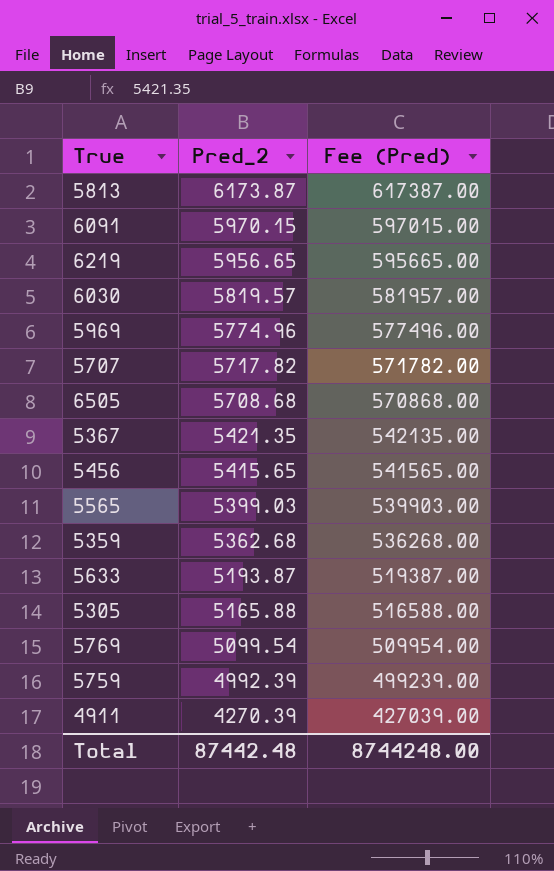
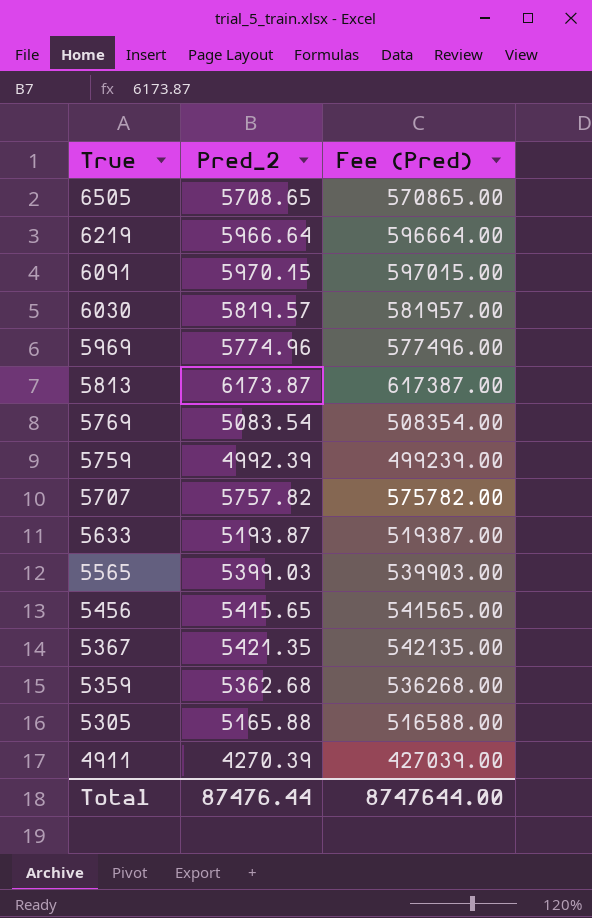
row order: Pred_2 descending -> True descending
6505 | Pred_2: 5708.68 -> 5708.65
6505 | Fee (Pred): 570868.00 -> 570865.00
6219 | Pred_2: 5956.65 -> 5966.64
6219 | Fee (Pred): 595665.00 -> 596664.00
5769 | Pred_2: 5099.54 -> 5083.54
5769 | Fee (Pred): 509954.00 -> 508354.00
5707 | Pred_2: 5717.82 -> 5757.82
5707 | Fee (Pred): 571782.00 -> 575782.00
Total | Pred_2: 87442.48 -> 87476.44
Total | Fee (Pred): 8744248.00 -> 8747644.00

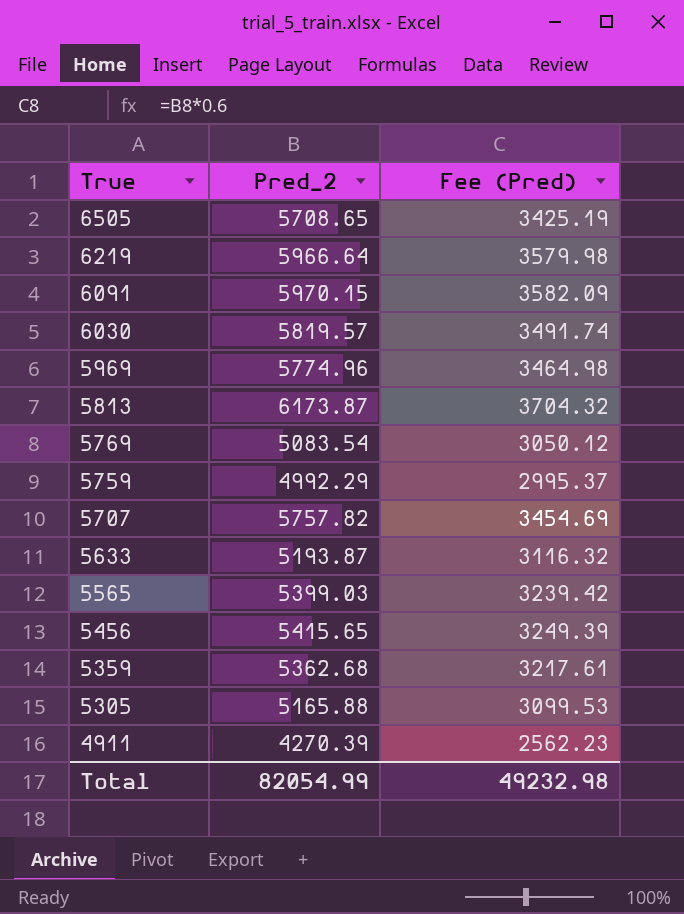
column Fee (Pred) | formula: [Pred_2] * 100 -> [Pred_2] * 0.6
row 5367: 5421.35 | 542135.00 -> none
5759 | Pred_2: 4992.39 -> 4992.29
Total | Pred_2: 87476.44 -> 82054.99
Total | Fee (Pred): 8747644.00 -> 49232.98

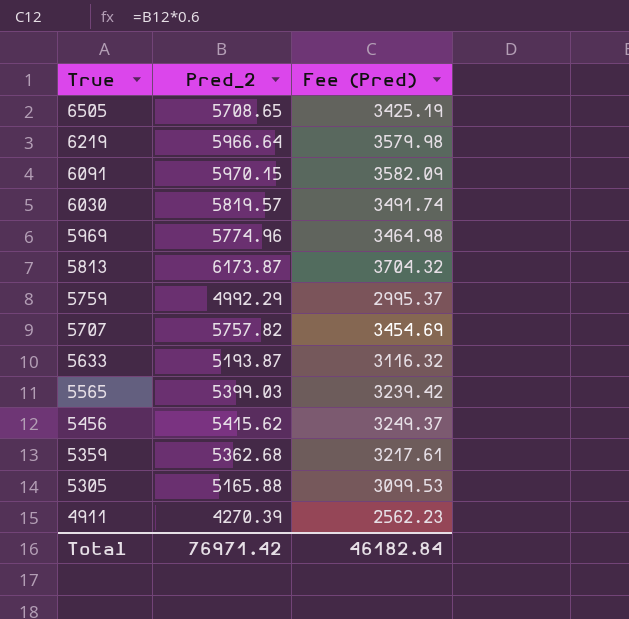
row 5769: 5083.54 | 3050.12 -> none
5456 | Pred_2: 5415.65 -> 5415.62
5456 | Fee (Pred): 3249.39 -> 3249.37
Total | Pred_2: 82054.99 -> 76971.42
Total | Fee (Pred): 49232.98 -> 46182.84

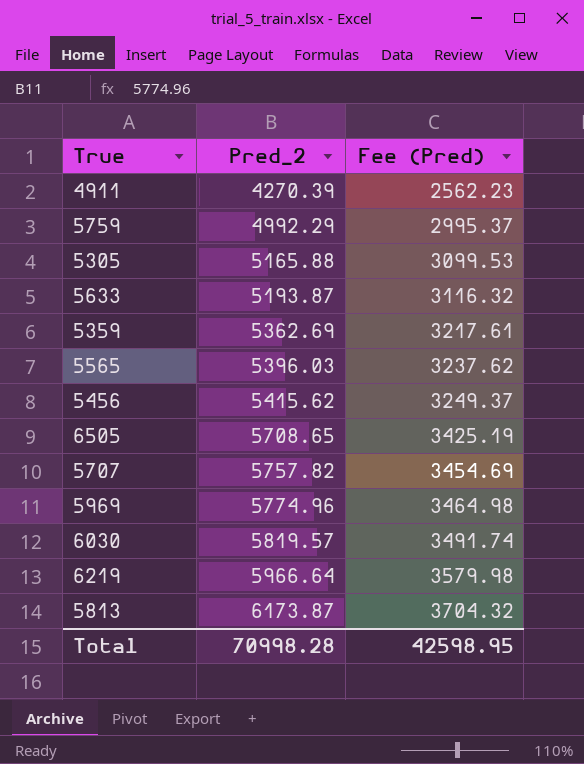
row order: True descending -> Pred_2 ascending
row 6091: 5970.15 | 3582.09 -> none
5359 | Pred_2: 5362.68 -> 5362.69
5565 | Pred_2: 5399.03 -> 5396.03
5565 | Fee (Pred): 3239.42 -> 3237.62
Total | Pred_2: 76971.42 -> 70998.28
Total | Fee (Pred): 46182.84 -> 42598.95

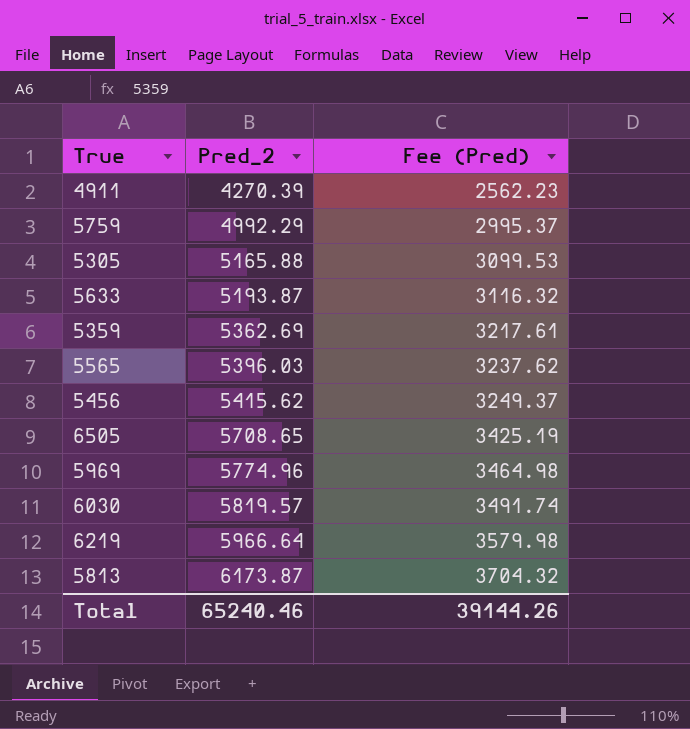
row 5707: 5757.82 | 3454.69 -> none
Total | Pred_2: 70998.28 -> 65240.46
Total | Fee (Pred): 42598.95 -> 39144.26

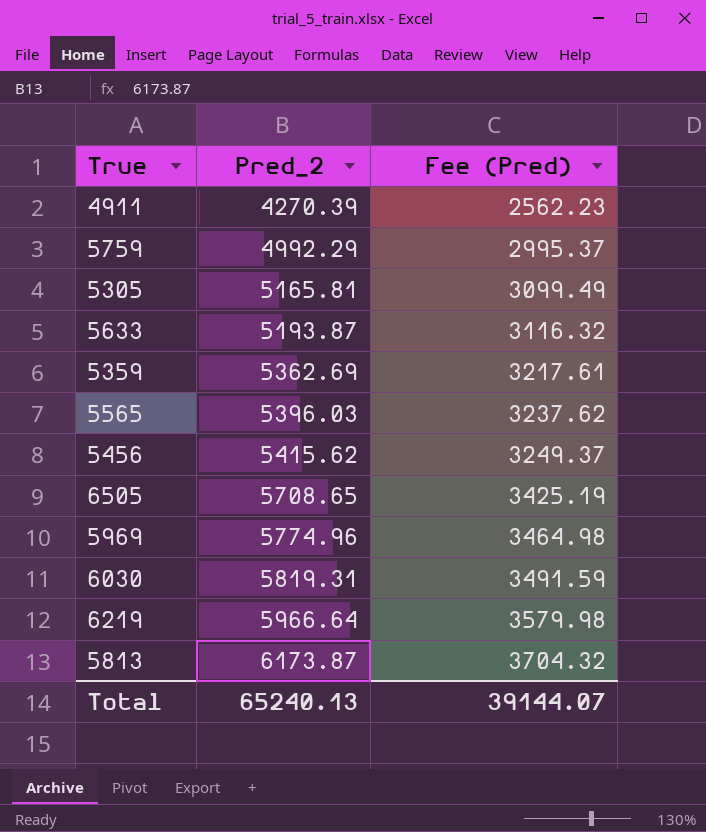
5305 | Pred_2: 5165.88 -> 5165.81
5305 | Fee (Pred): 3099.53 -> 3099.49
6030 | Pred_2: 5819.57 -> 5819.31
6030 | Fee (Pred): 3491.74 -> 3491.59
Total | Pred_2: 65240.46 -> 65240.13
Total | Fee (Pred): 39144.26 -> 39144.07

